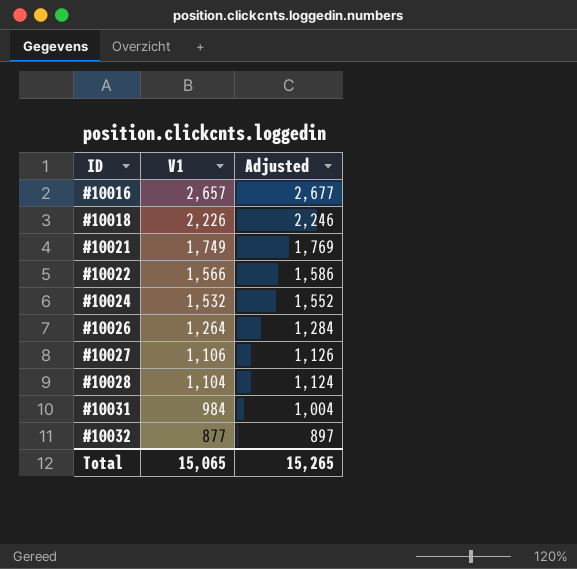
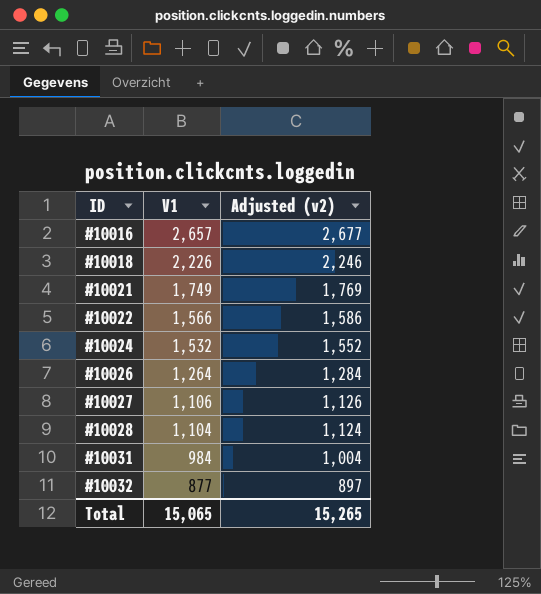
column name: Adjusted -> Adjusted (v2)

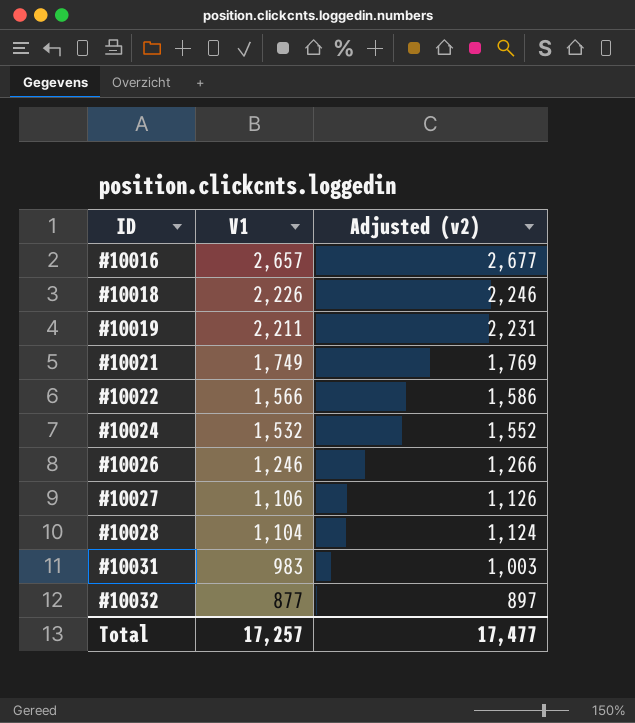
row #10019: none -> 2,211 | 2,231
#10026 | V1: 1,264 -> 1,246
#10026 | Adjusted (v2): 1,284 -> 1,266
#10031 | V1: 984 -> 983
#10031 | Adjusted (v2): 1,004 -> 1,003
Total | V1: 15,065 -> 17,257
Total | Adjusted (v2): 15,265 -> 17,477

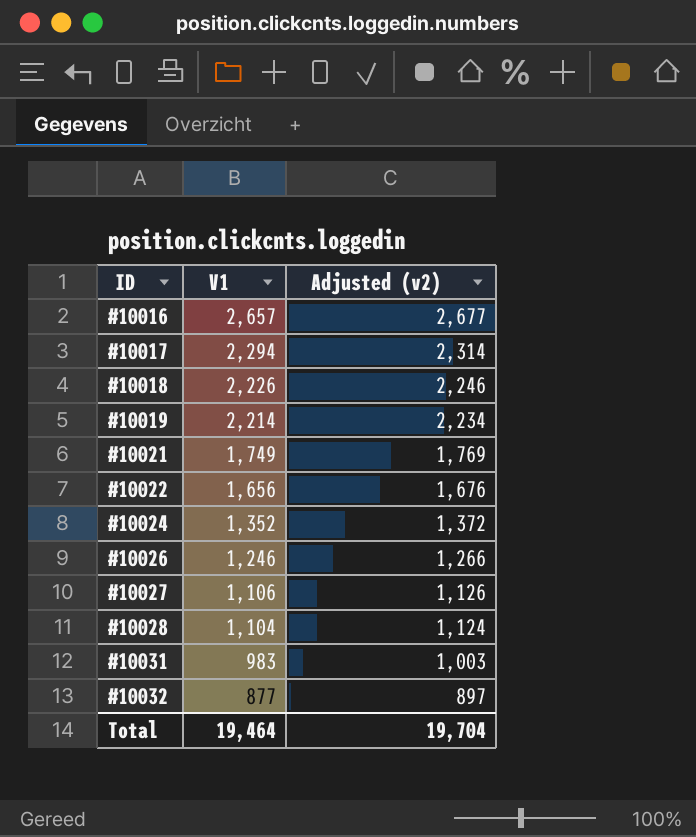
row #10017: none -> 2,294 | 2,314
#10019 | V1: 2,211 -> 2,214
#10019 | Adjusted (v2): 2,231 -> 2,234
#10022 | V1: 1,566 -> 1,656
#10022 | Adjusted (v2): 1,586 -> 1,676
#10024 | V1: 1,532 -> 1,352
#10024 | Adjusted (v2): 1,552 -> 1,372
Total | V1: 17,257 -> 19,464
Total | Adjusted (v2): 17,477 -> 19,704

